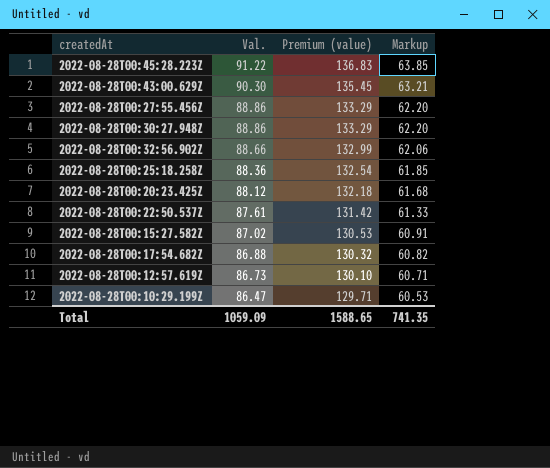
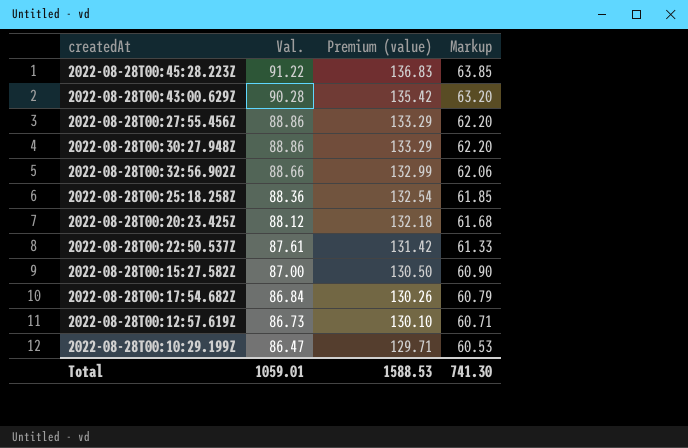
2022-08-28T00:43:00.629Z | Val.: 90.30 -> 90.28
2022-08-28T00:43:00.629Z | Premium (value): 135.45 -> 135.42
2022-08-28T00:43:00.629Z | Markup: 63.21 -> 63.20
2022-08-28T00:15:27.582Z | Val.: 87.02 -> 87.00
2022-08-28T00:15:27.582Z | Premium (value): 130.53 -> 130.50
2022-08-28T00:15:27.582Z | Markup: 60.91 -> 60.90
2022-08-28T00:17:54.682Z | Val.: 86.88 -> 86.84
2022-08-28T00:17:54.682Z | Premium (value): 130.32 -> 130.26
2022-08-28T00:17:54.682Z | Markup: 60.82 -> 60.79
Total | Val.: 1059.09 -> 1059.01
Total | Premium (value): 1588.65 -> 1588.53
Total | Markup: 741.35 -> 741.30

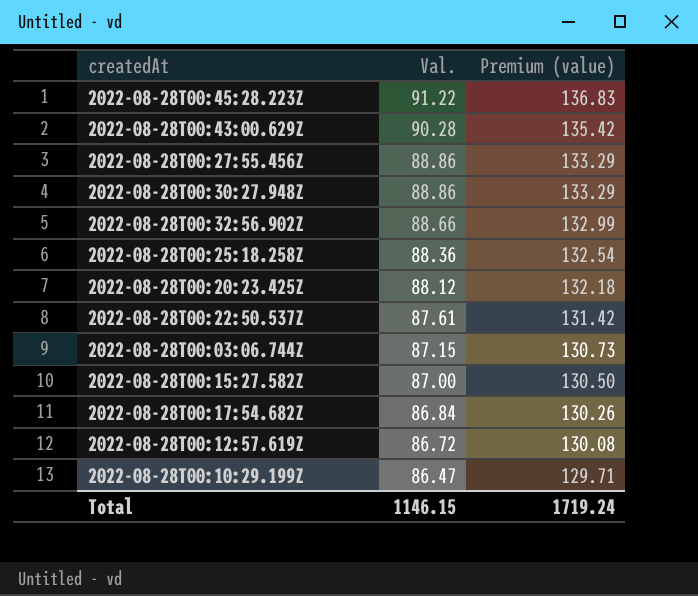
column Markup | formula: [Val.] * 0.7 -> none
row 2022-08-28T00:03:06.744Z: none -> 87.15 | 130.73
2022-08-28T00:12:57.619Z | Val.: 86.73 -> 86.72
2022-08-28T00:12:57.619Z | Premium (value): 130.10 -> 130.08
Total | Val.: 1059.01 -> 1146.15
Total | Premium (value): 1588.53 -> 1719.24

